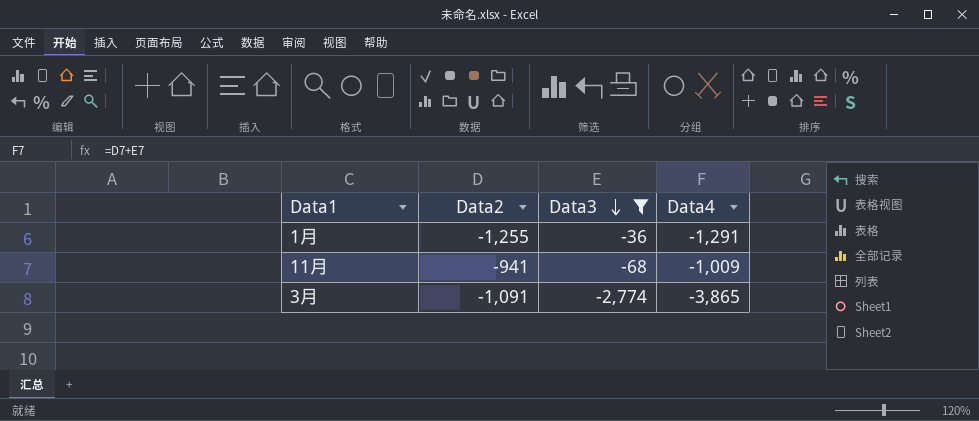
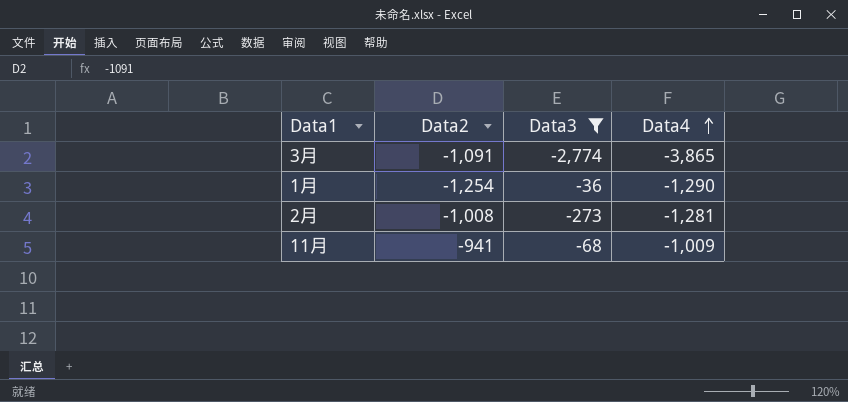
row order: Data3 descending -> Data4 ascending
1月 | Data2: -1,255 -> -1,254
1月 | Data4: -1,291 -> -1,290
row 2月: none -> -1,008 | -273 | -1,281

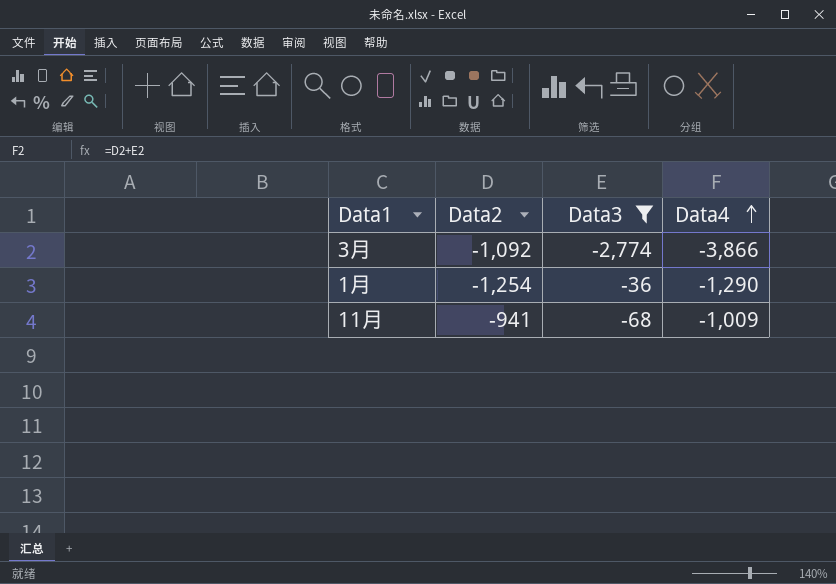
row 2月: -1,008 | -273 | -1,281 -> none
3月 | Data2: -1,091 -> -1,092
3月 | Data4: -3,865 -> -3,866

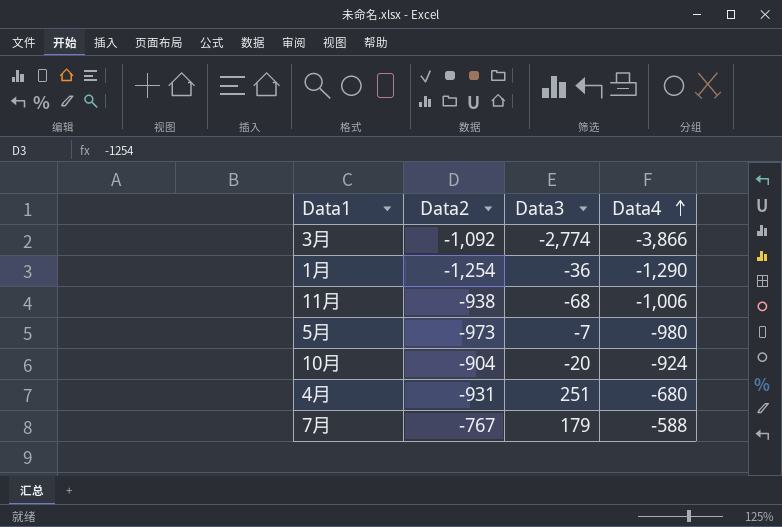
filter: Data3 <= -36 -> none
11月 | Data2: -941 -> -938
11月 | Data4: -1,009 -> -1,006

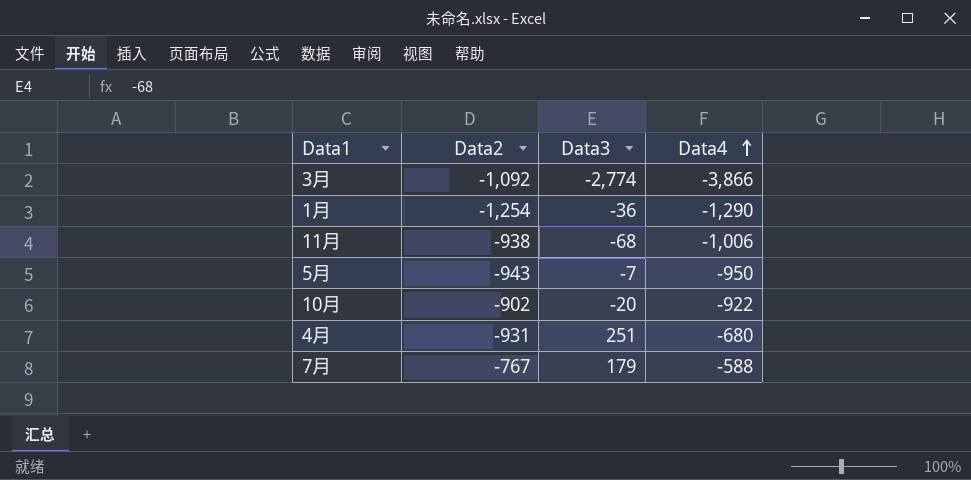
5月 | Data2: -973 -> -943
5月 | Data4: -980 -> -950
10月 | Data2: -904 -> -902
10月 | Data4: -924 -> -922

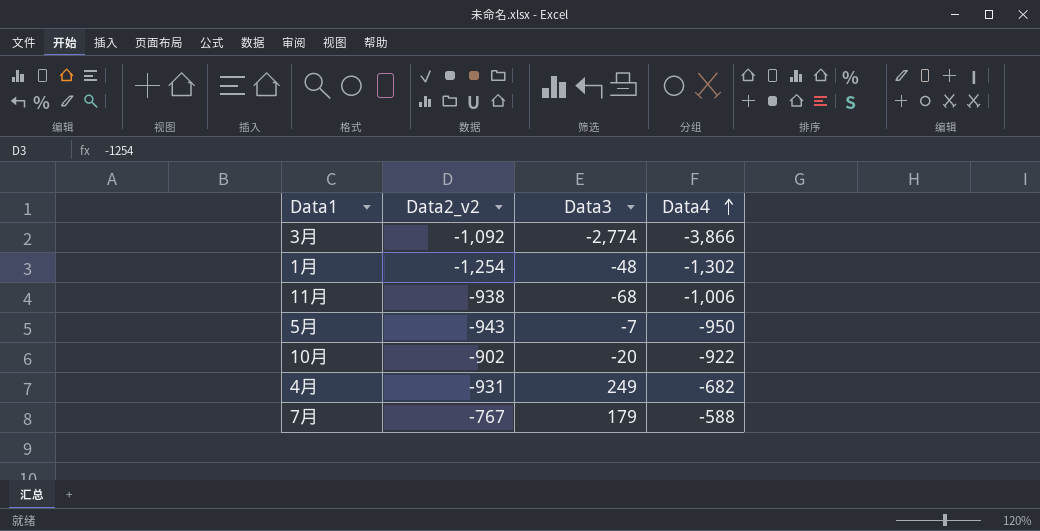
column name: Data2 -> Data2_v2
1月 | Data3: -36 -> -48
1月 | Data4: -1,290 -> -1,302
4月 | Data3: 251 -> 249
4月 | Data4: -680 -> -682

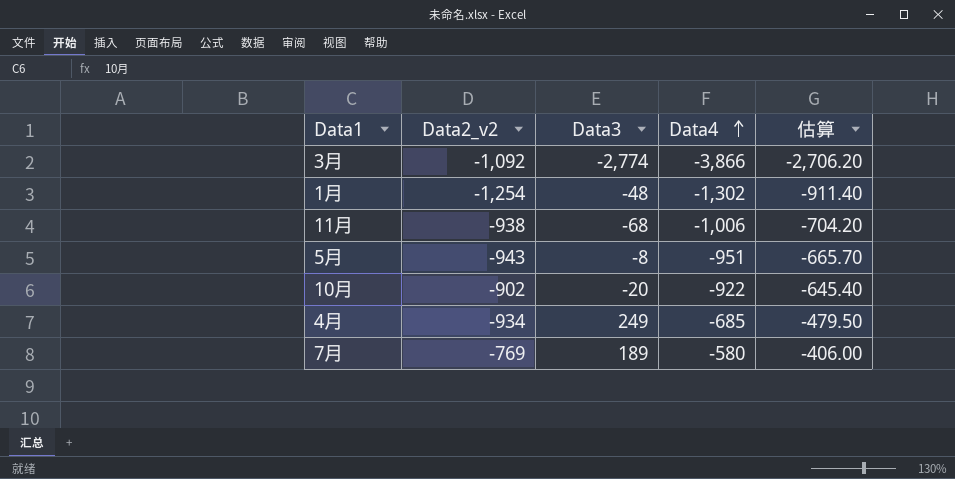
column 估算 | formula: none -> [Data4] * 0.7
5月 | Data3: -7 -> -8
5月 | Data4: -950 -> -951
4月 | Data2_v2: -931 -> -934
4月 | Data4: -682 -> -685
7月 | Data2_v2: -767 -> -769
7月 | Data3: 179 -> 189
7月 | Data4: -588 -> -580

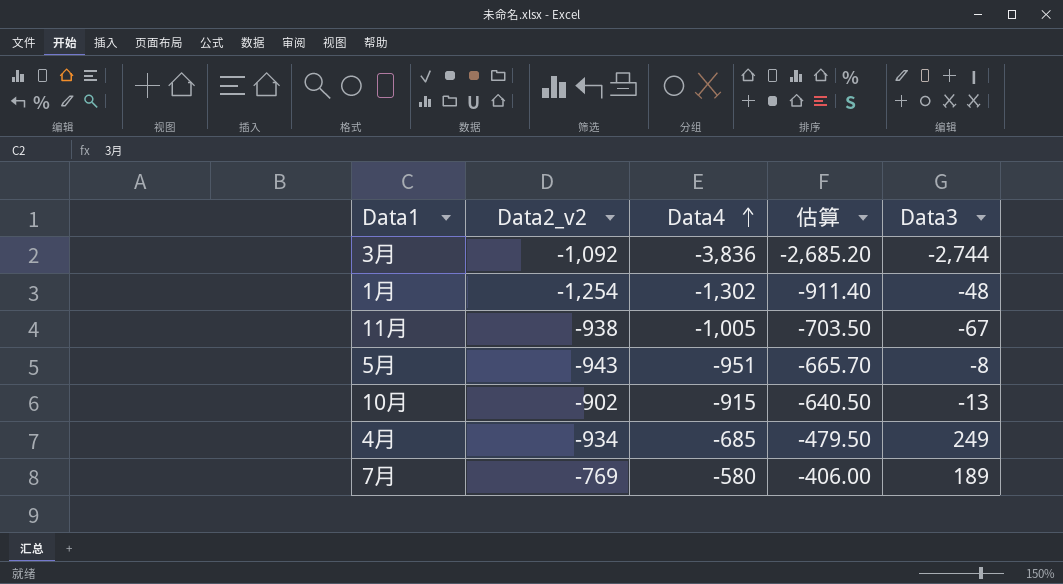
column Data3 | position: 3 -> 5
3月 | Data4: -3,866 -> -3,836
3月 | 估算: -2,706.20 -> -2,685.20
3月 | Data3: -2,774 -> -2,744
11月 | Data4: -1,006 -> -1,005
11月 | 估算: -704.20 -> -703.50
11月 | Data3: -68 -> -67
10月 | Data4: -922 -> -915
10月 | 估算: -645.40 -> -640.50
10月 | Data3: -20 -> -13

